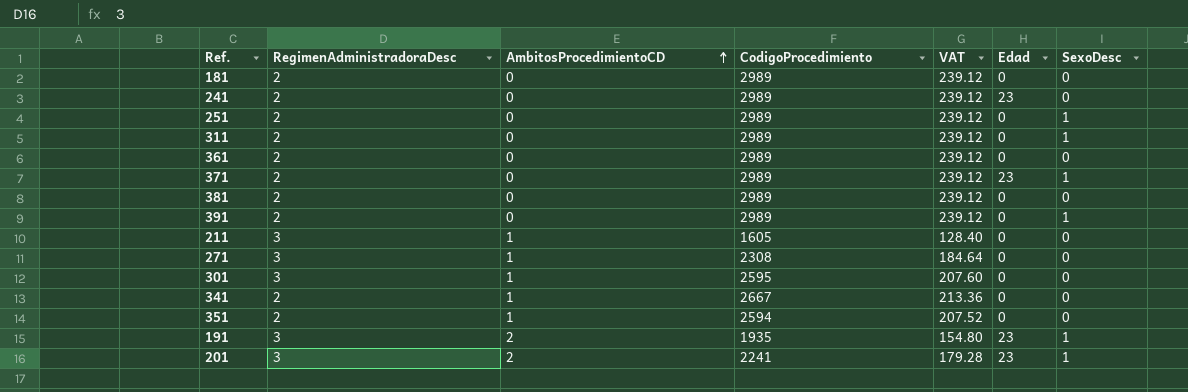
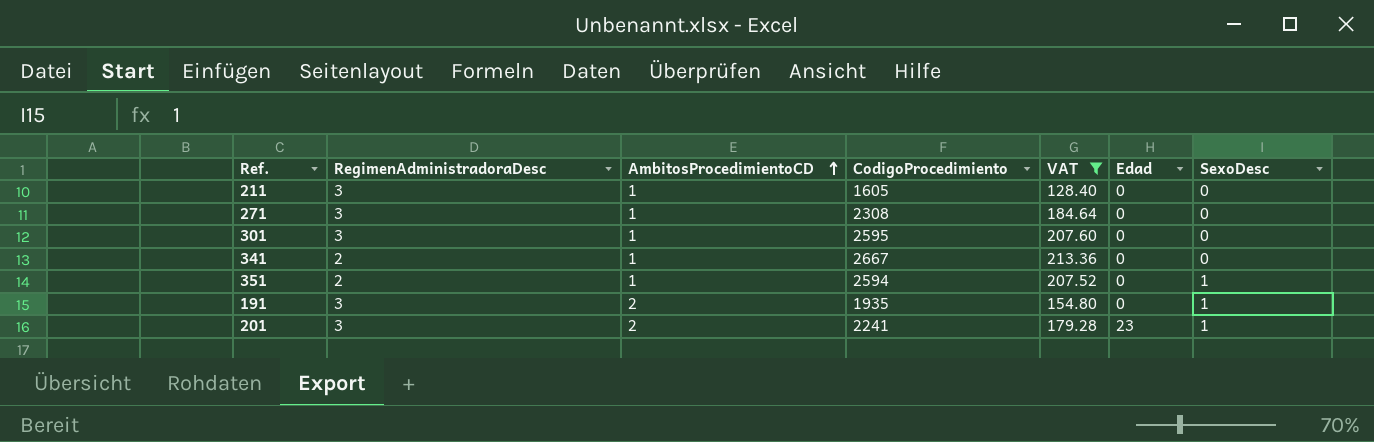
filter: none -> VAT != 239.12
351 | SexoDesc: 0 -> 1
191 | Edad: 23 -> 0

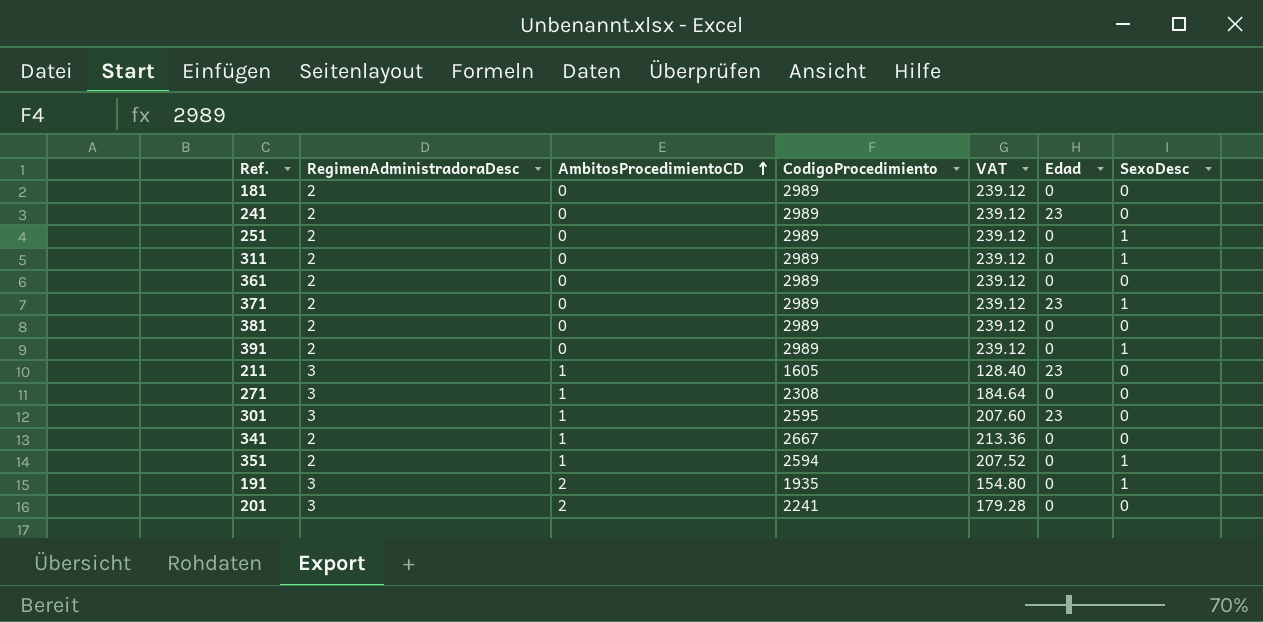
filter: VAT != 239.12 -> none
211 | Edad: 0 -> 23
301 | Edad: 0 -> 23
201 | Edad: 23 -> 0
201 | SexoDesc: 1 -> 0

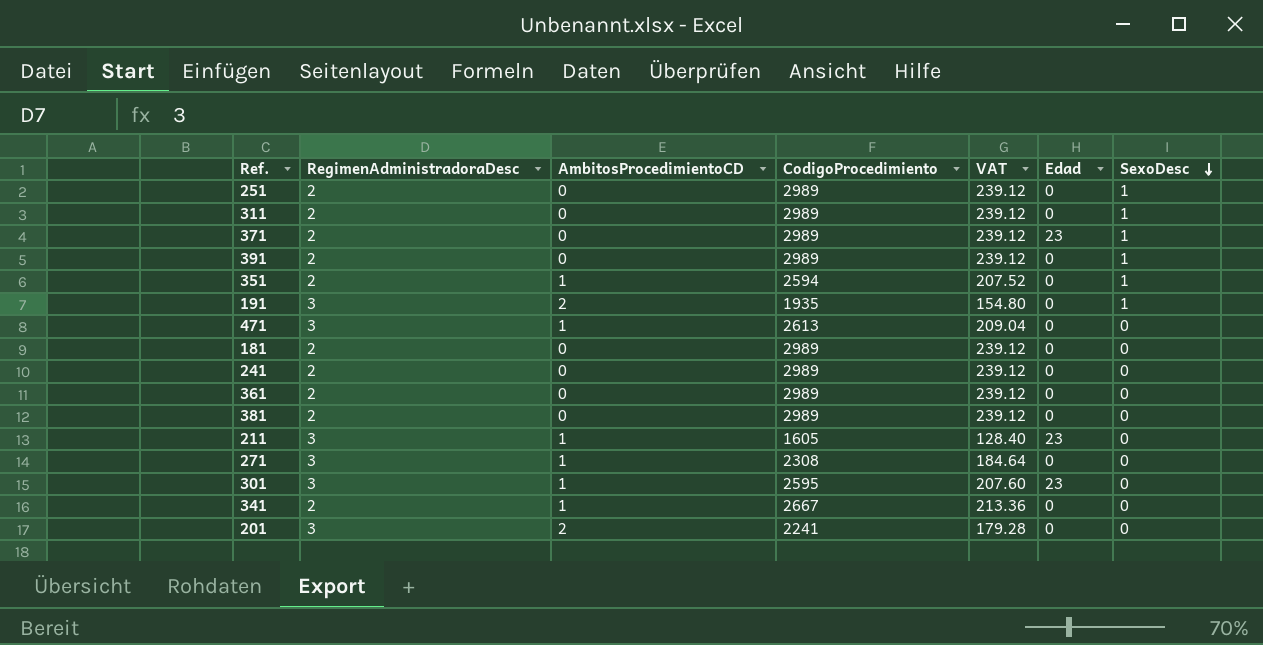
row order: AmbitosProcedimientoCD ascending -> SexoDesc descending
row 471: none -> 3 | 1 | 2613 | 209.04 | 0 | 0
241 | Edad: 23 -> 0

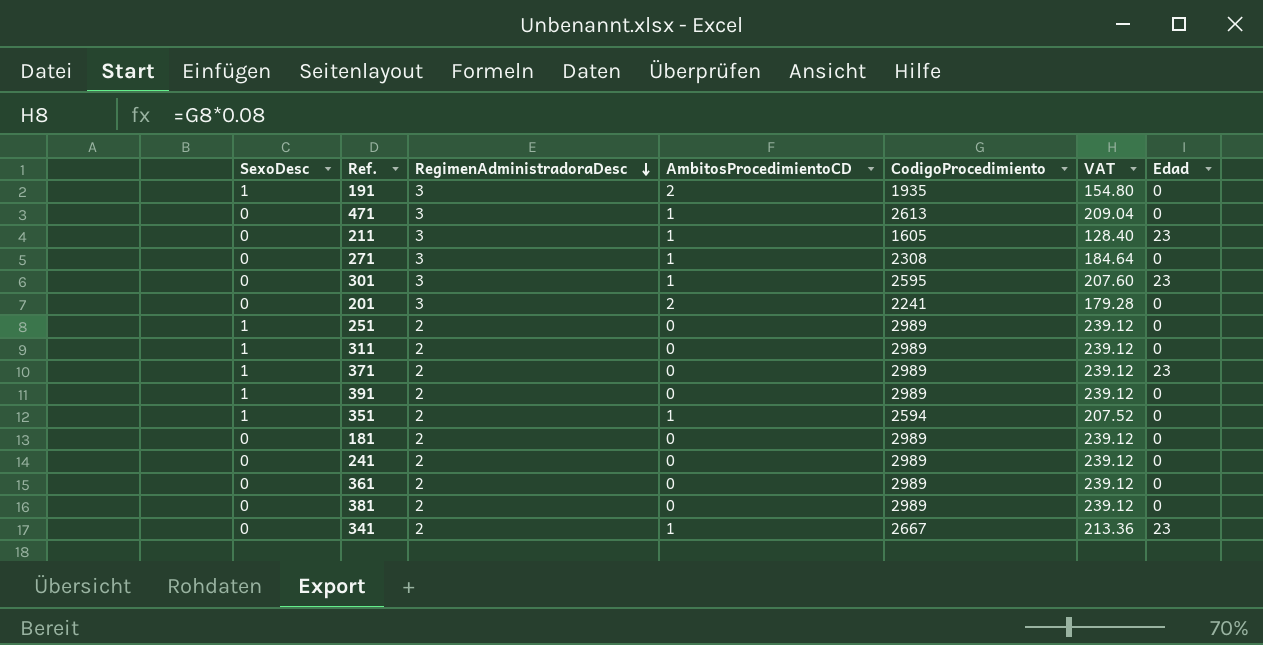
row order: SexoDesc descending -> RegimenAdministradoraDesc descending
column SexoDesc | position: 7 -> 1
341 | Edad: 0 -> 23

